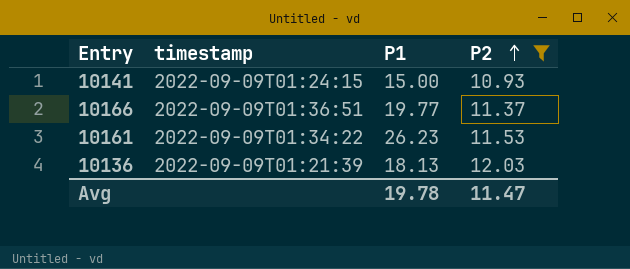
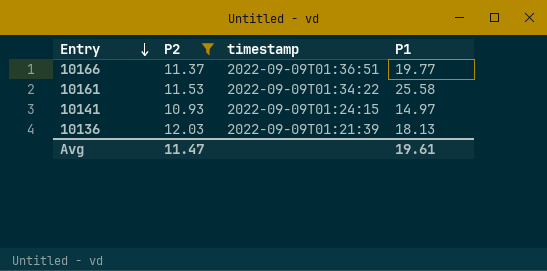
row order: P2 ascending -> Entry descending
column P2 | position: 4 -> 2
10161 | P1: 26.23 -> 25.58
10141 | P1: 15.00 -> 14.97
Avg | P1: 19.78 -> 19.61

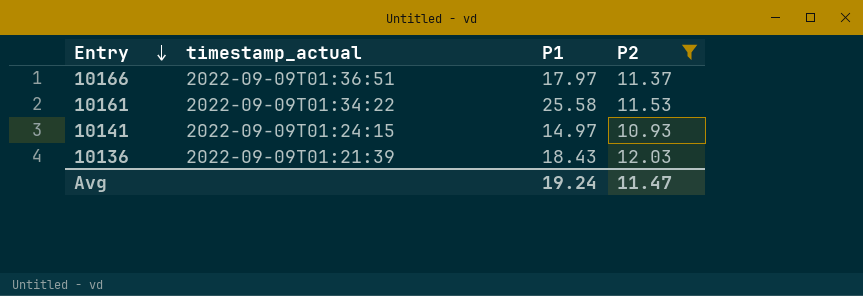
column name: timestamp -> timestamp_actual
column P2 | position: 2 -> 4
10166 | P1: 19.77 -> 17.97
10136 | P1: 18.13 -> 18.43
Avg | P1: 19.61 -> 19.24

